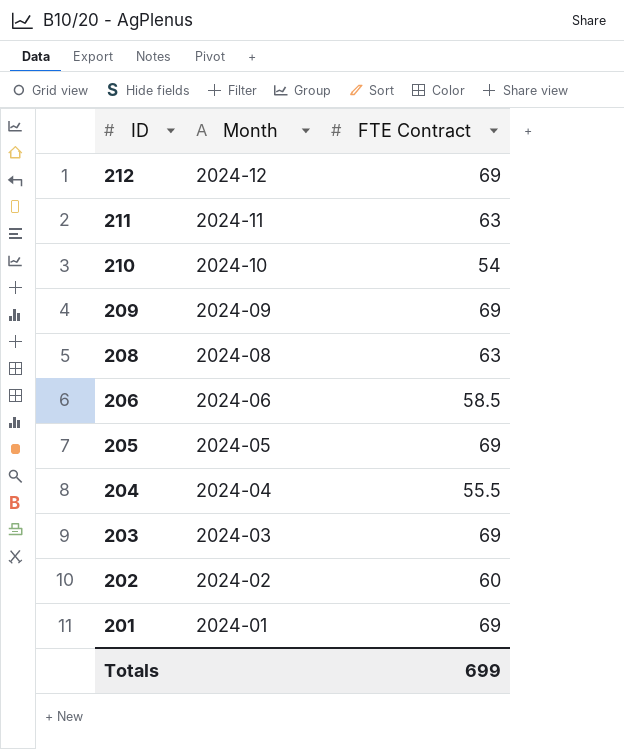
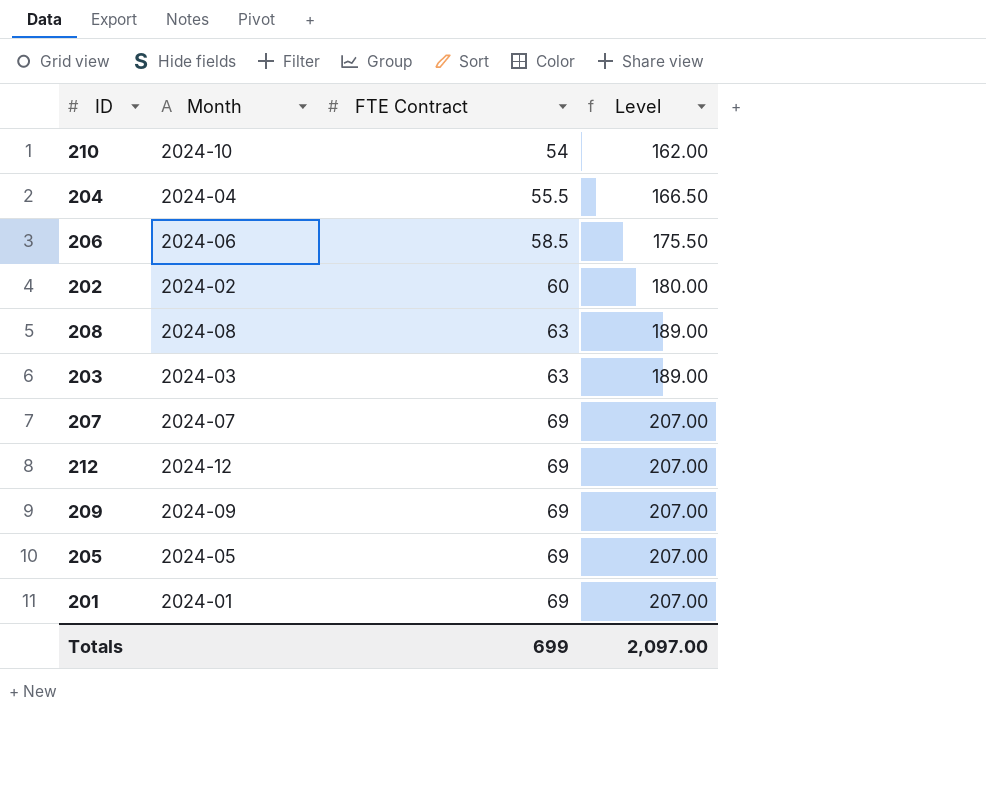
row order: ID descending -> FTE Contract ascending
column Level | formula: none -> [FTE Contract] * 3
row 211: 2024-11 | 63 -> none
203 | FTE Contract: 69 -> 63
row 207: none -> 2024-07 | 69 | 207.00

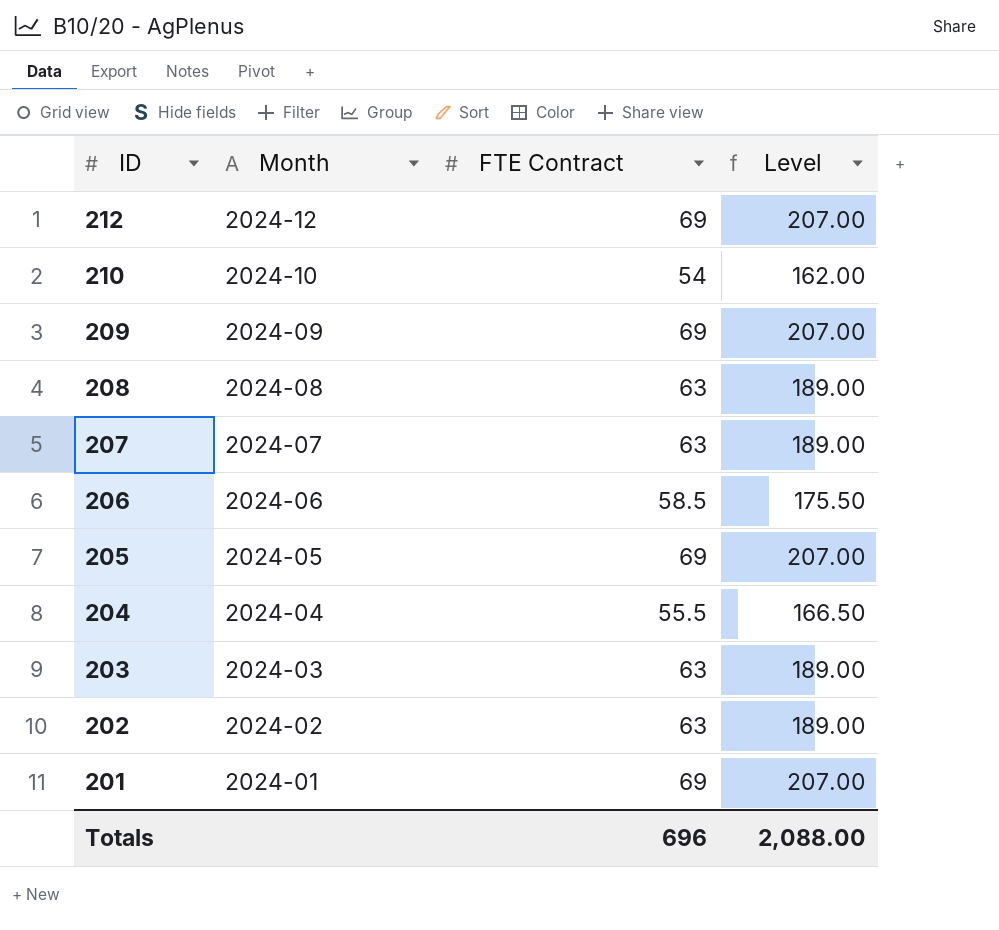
row order: FTE Contract ascending -> ID descending
207 | FTE Contract: 69 -> 63
207 | Level: 207.00 -> 189.00
202 | FTE Contract: 60 -> 63
202 | Level: 180.00 -> 189.00
Totals | FTE Contract: 699 -> 696
Totals | Level: 2,097.00 -> 2,088.00

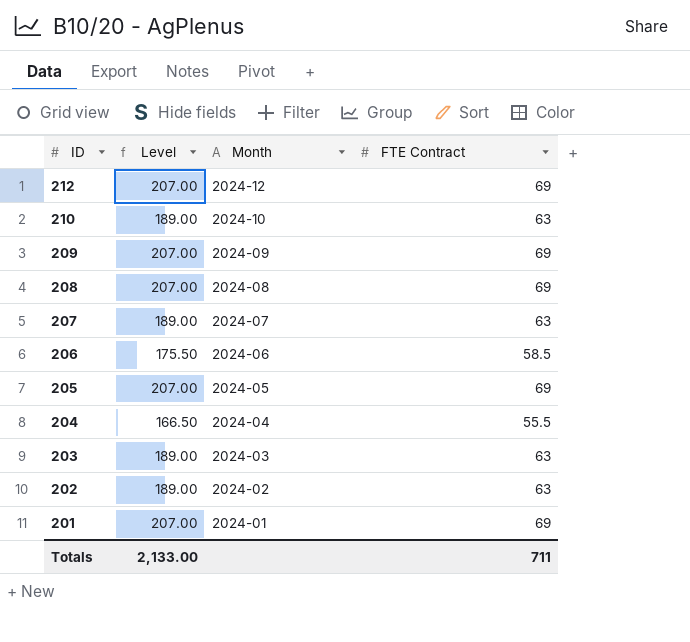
column Level | position: 4 -> 2
210 | Level: 162.00 -> 189.00
210 | FTE Contract: 54 -> 63
208 | Level: 189.00 -> 207.00
208 | FTE Contract: 63 -> 69
Totals | Level: 2,088.00 -> 2,133.00
Totals | FTE Contract: 696 -> 711

